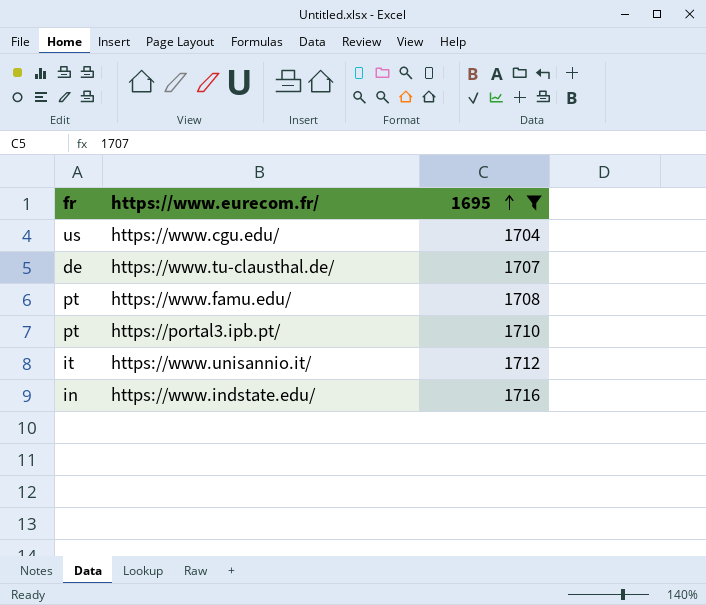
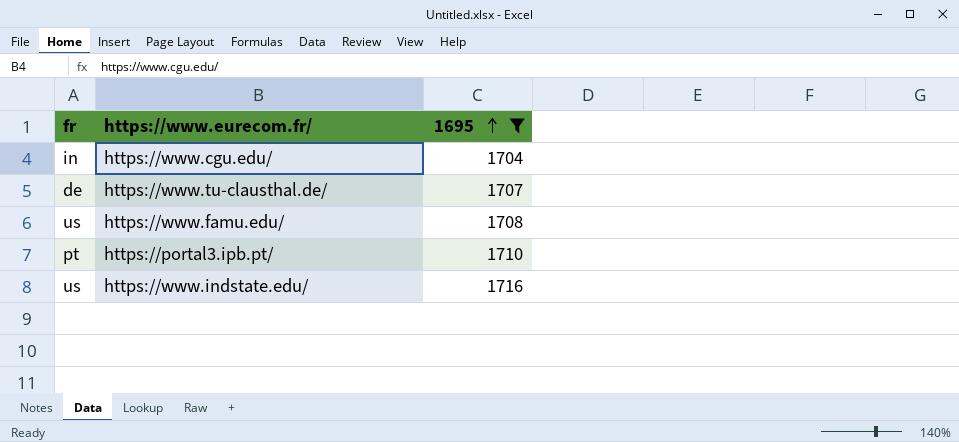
row https://www.unisannio.it/: it | 1712 -> none
https://www.cgu.edu/ | fr: us -> in
https://www.famu.edu/ | fr: pt -> us
https://www.indstate.edu/ | fr: in -> us

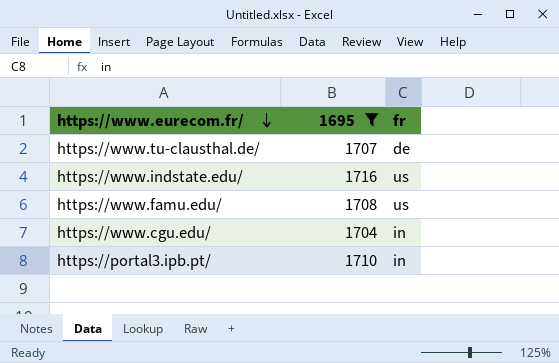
row order: 1695 ascending -> https://www.eurecom.fr/ descending
column fr | position: 1 -> 3
https://portal3.ipb.pt/ | fr: pt -> in

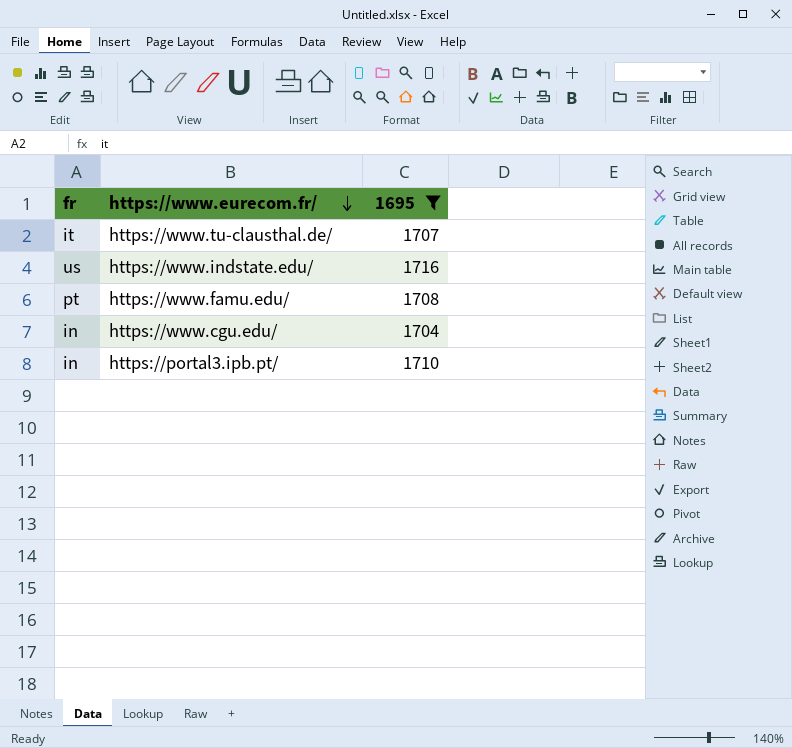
column fr | position: 3 -> 1
https://www.tu-clausthal.de/ | fr: de -> it
https://www.famu.edu/ | fr: us -> pt

